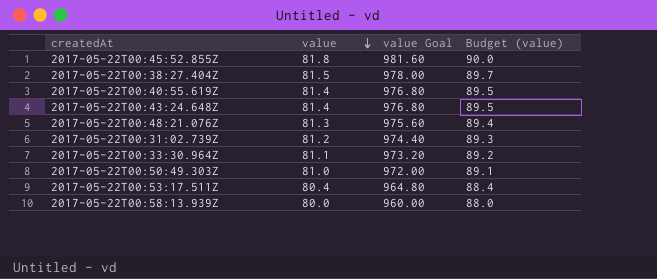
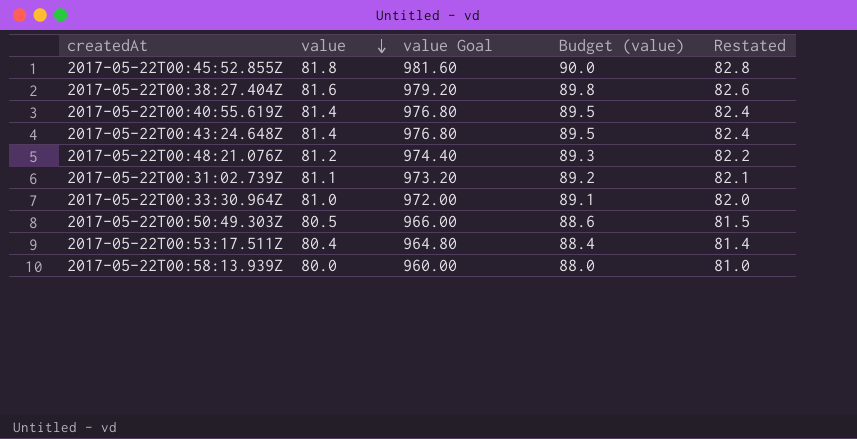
column Restated | formula: none -> [value] + 1
2017-05-22T00:38:27.404Z | value: 81.5 -> 81.6
2017-05-22T00:38:27.404Z | value Goal: 978.00 -> 979.20
2017-05-22T00:38:27.404Z | Budget (value): 89.7 -> 89.8
2017-05-22T00:48:21.076Z | value: 81.3 -> 81.2
2017-05-22T00:48:21.076Z | value Goal: 975.60 -> 974.40
2017-05-22T00:48:21.076Z | Budget (value): 89.4 -> 89.3
2017-05-22T00:31:02.739Z | value: 81.2 -> 81.1
2017-05-22T00:31:02.739Z | value Goal: 974.40 -> 973.20
2017-05-22T00:31:02.739Z | Budget (value): 89.3 -> 89.2
2017-05-22T00:33:30.964Z | value: 81.1 -> 81.0
2017-05-22T00:33:30.964Z | value Goal: 973.20 -> 972.00
2017-05-22T00:33:30.964Z | Budget (value): 89.2 -> 89.1
2017-05-22T00:50:49.303Z | value: 81.0 -> 80.5
2017-05-22T00:50:49.303Z | value Goal: 972.00 -> 966.00
2017-05-22T00:50:49.303Z | Budget (value): 89.1 -> 88.6

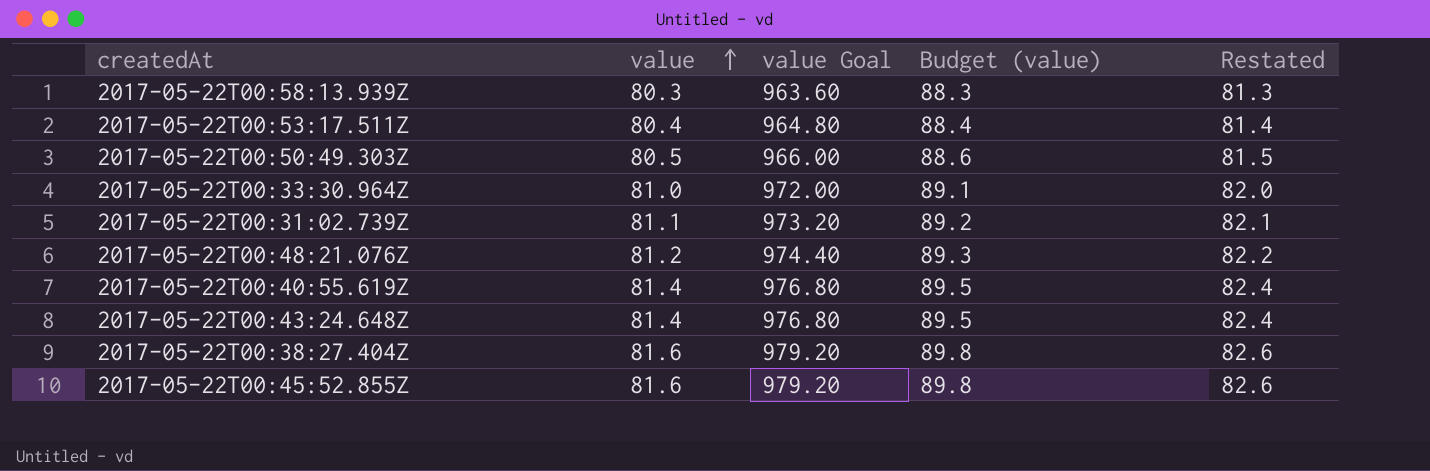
row order: value descending -> value ascending
2017-05-22T00:58:13.939Z | value: 80.0 -> 80.3
2017-05-22T00:58:13.939Z | value Goal: 960.00 -> 963.60
2017-05-22T00:58:13.939Z | Budget (value): 88.0 -> 88.3
2017-05-22T00:58:13.939Z | Restated: 81.0 -> 81.3
2017-05-22T00:45:52.855Z | value: 81.8 -> 81.6
2017-05-22T00:45:52.855Z | value Goal: 981.60 -> 979.20
2017-05-22T00:45:52.855Z | Budget (value): 90.0 -> 89.8
2017-05-22T00:45:52.855Z | Restated: 82.8 -> 82.6

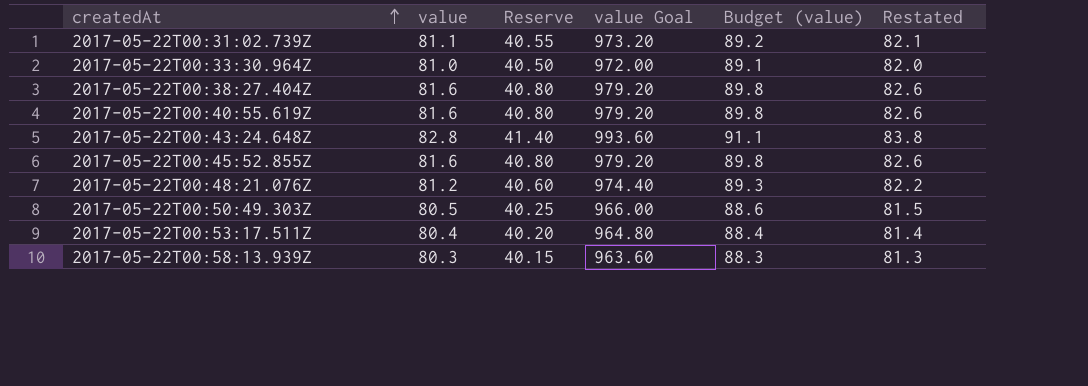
row order: value ascending -> createdAt ascending
column Reserve | formula: none -> [value] * 0.5
2017-05-22T00:40:55.619Z | value: 81.4 -> 81.6
2017-05-22T00:40:55.619Z | value Goal: 976.80 -> 979.20
2017-05-22T00:40:55.619Z | Budget (value): 89.5 -> 89.8
2017-05-22T00:40:55.619Z | Restated: 82.4 -> 82.6
2017-05-22T00:43:24.648Z | value: 81.4 -> 82.8
2017-05-22T00:43:24.648Z | value Goal: 976.80 -> 993.60
2017-05-22T00:43:24.648Z | Budget (value): 89.5 -> 91.1
2017-05-22T00:43:24.648Z | Restated: 82.4 -> 83.8

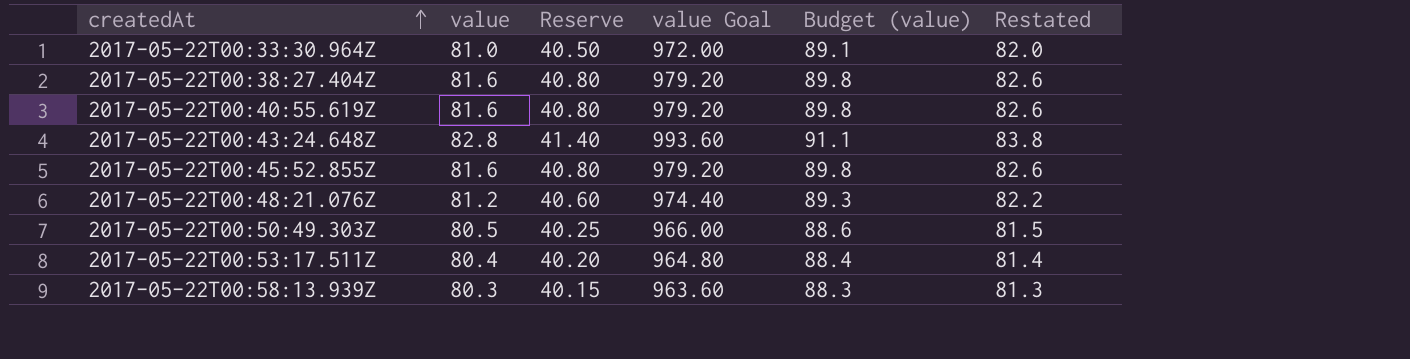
row 2017-05-22T00:31:02.739Z: 81.1 | 40.55 | 973.20 | 89.2 | 82.1 -> none

